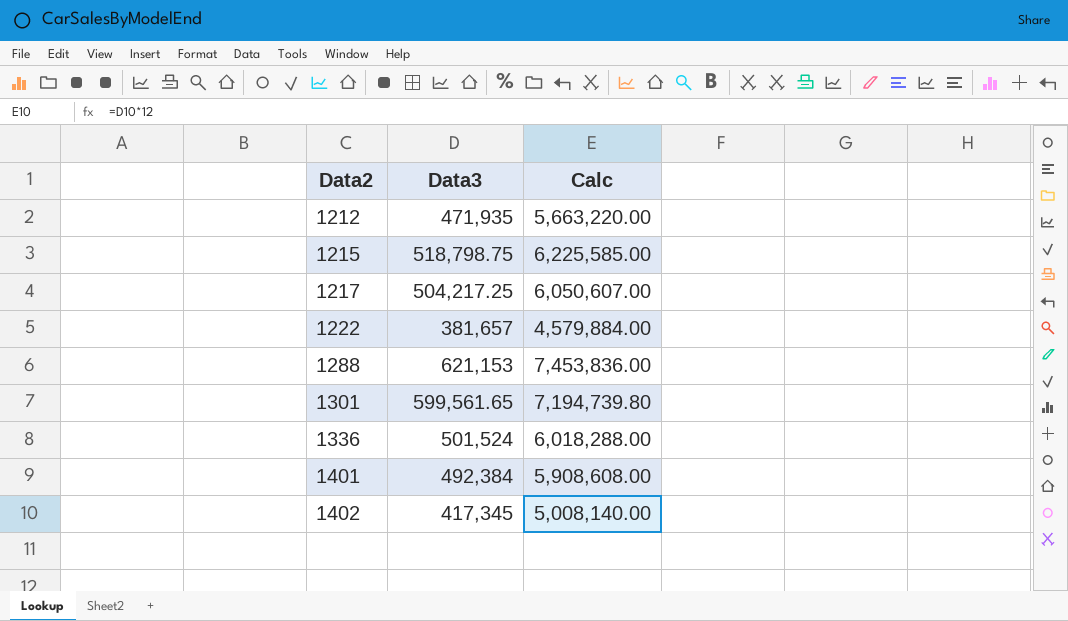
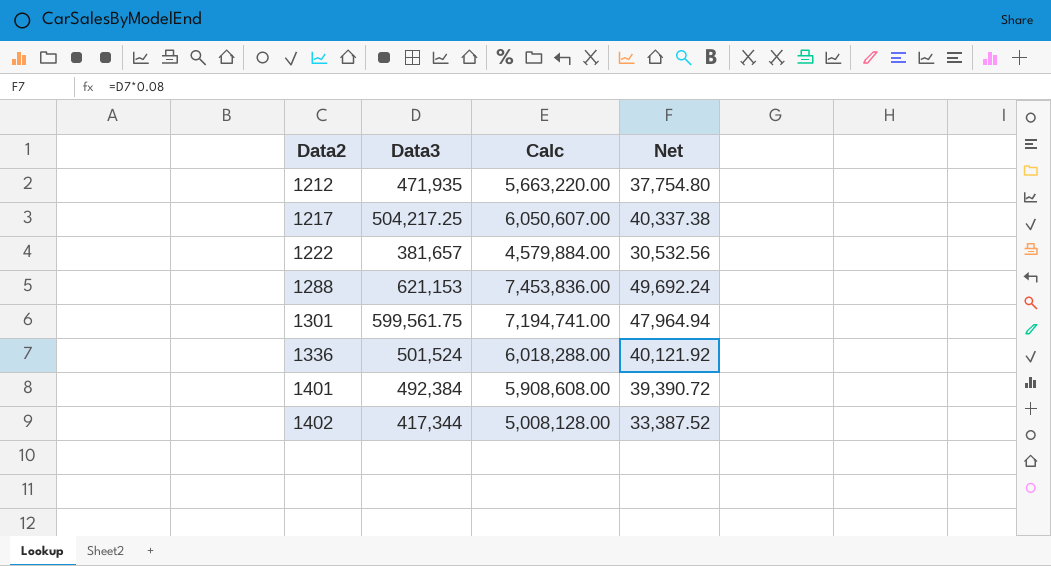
column Net | formula: none -> [Data3] * 0.08
row 1215: 518,798.75 | 6,225,585.00 -> none
1301 | Data3: 599,561.65 -> 599,561.75
1301 | Calc: 7,194,739.80 -> 7,194,741.00
1402 | Data3: 417,345 -> 417,344
1402 | Calc: 5,008,140.00 -> 5,008,128.00

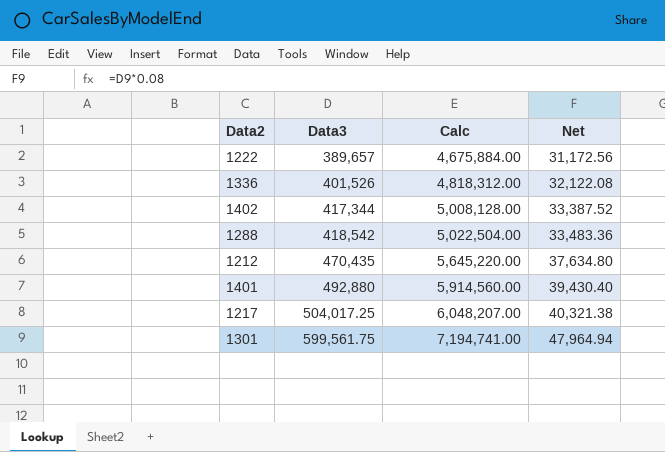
row order: Data2 ascending -> Data3 ascending
1222 | Data3: 381,657 -> 389,657
1222 | Calc: 4,579,884.00 -> 4,675,884.00
1222 | Net: 30,532.56 -> 31,172.56
1336 | Data3: 501,524 -> 401,526
1336 | Calc: 6,018,288.00 -> 4,818,312.00
1336 | Net: 40,121.92 -> 32,122.08
1288 | Data3: 621,153 -> 418,542
1288 | Calc: 7,453,836.00 -> 5,022,504.00
1288 | Net: 49,692.24 -> 33,483.36
1212 | Data3: 471,935 -> 470,435
1212 | Calc: 5,663,220.00 -> 5,645,220.00
1212 | Net: 37,754.80 -> 37,634.80
1401 | Data3: 492,384 -> 492,880
1401 | Calc: 5,908,608.00 -> 5,914,560.00
1401 | Net: 39,390.72 -> 39,430.40
1217 | Data3: 504,217.25 -> 504,017.25
1217 | Calc: 6,050,607.00 -> 6,048,207.00
1217 | Net: 40,337.38 -> 40,321.38

